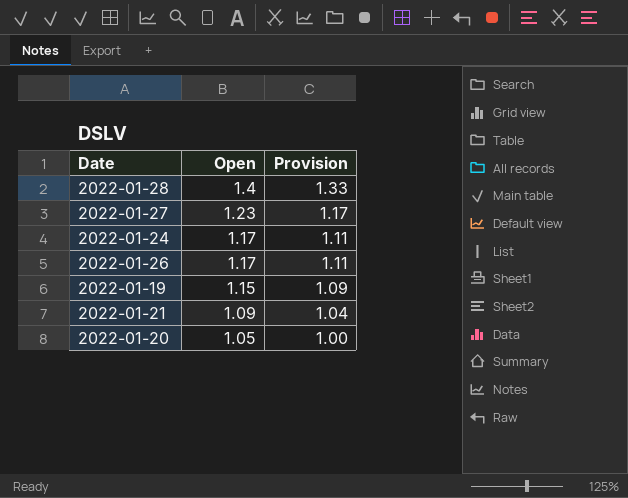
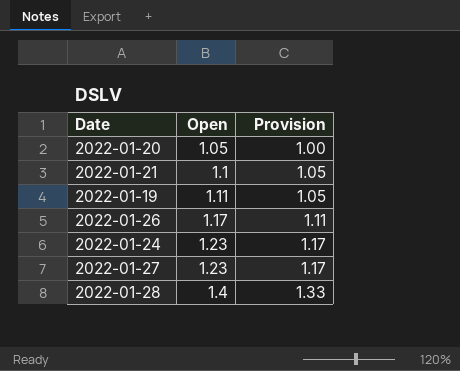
row order: Open descending -> Open ascending
2022-01-21 | Open: 1.09 -> 1.1
2022-01-21 | Provision: 1.04 -> 1.05
2022-01-19 | Open: 1.15 -> 1.11
2022-01-19 | Provision: 1.09 -> 1.05
2022-01-24 | Open: 1.17 -> 1.23
2022-01-24 | Provision: 1.11 -> 1.17

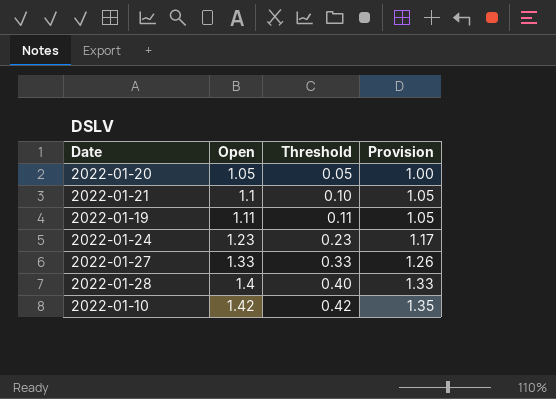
column Threshold | formula: none -> [Open] - 1
row 2022-01-26: 1.17 | 1.11 -> none
2022-01-27 | Open: 1.23 -> 1.33
2022-01-27 | Provision: 1.17 -> 1.26
row 2022-01-10: none -> 1.42 | 0.42 | 1.35

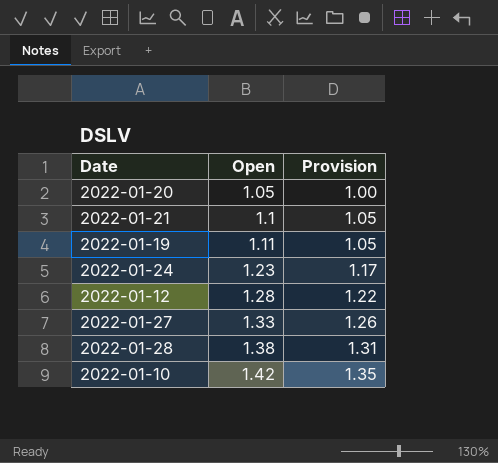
column Threshold | formula: [Open] - 1 -> none
row 2022-01-12: none -> 1.28 | 1.22
2022-01-28 | Open: 1.4 -> 1.38
2022-01-28 | Provision: 1.33 -> 1.31

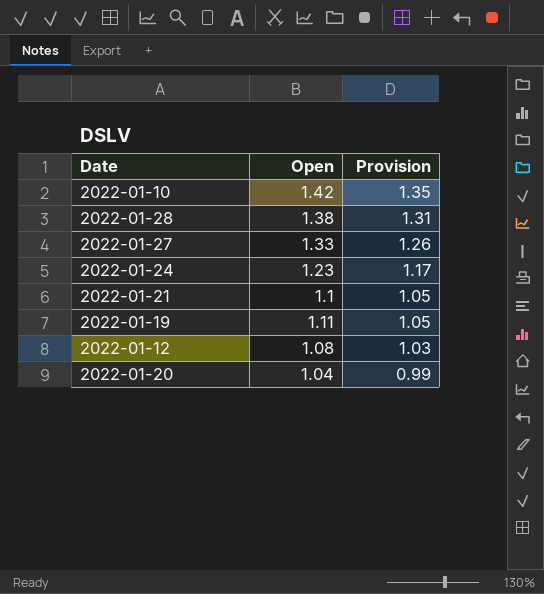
row order: Open ascending -> Provision descending
2022-01-12 | Open: 1.28 -> 1.08
2022-01-12 | Provision: 1.22 -> 1.03
2022-01-20 | Open: 1.05 -> 1.04
2022-01-20 | Provision: 1.00 -> 0.99

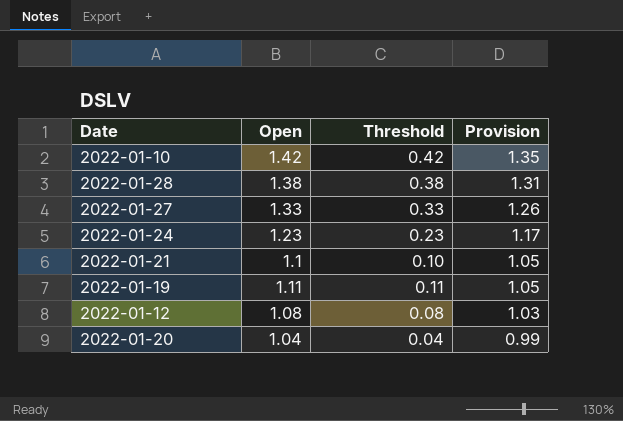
column Threshold | formula: none -> [Open] - 1

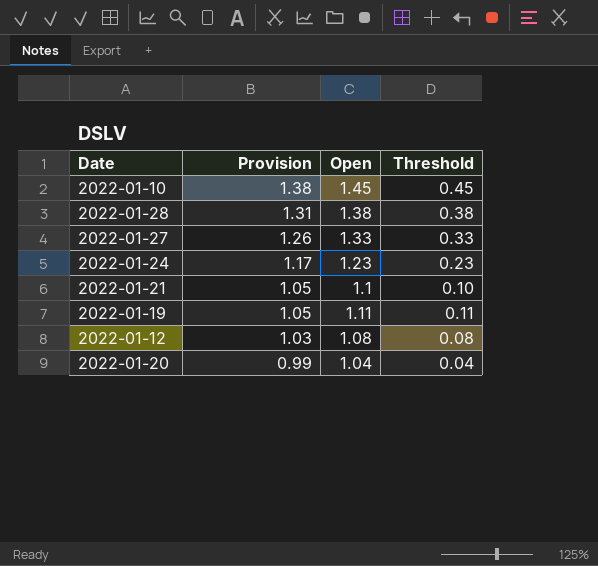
column Provision | position: 4 -> 2
2022-01-10 | Provision: 1.35 -> 1.38
2022-01-10 | Open: 1.42 -> 1.45
2022-01-10 | Threshold: 0.42 -> 0.45

